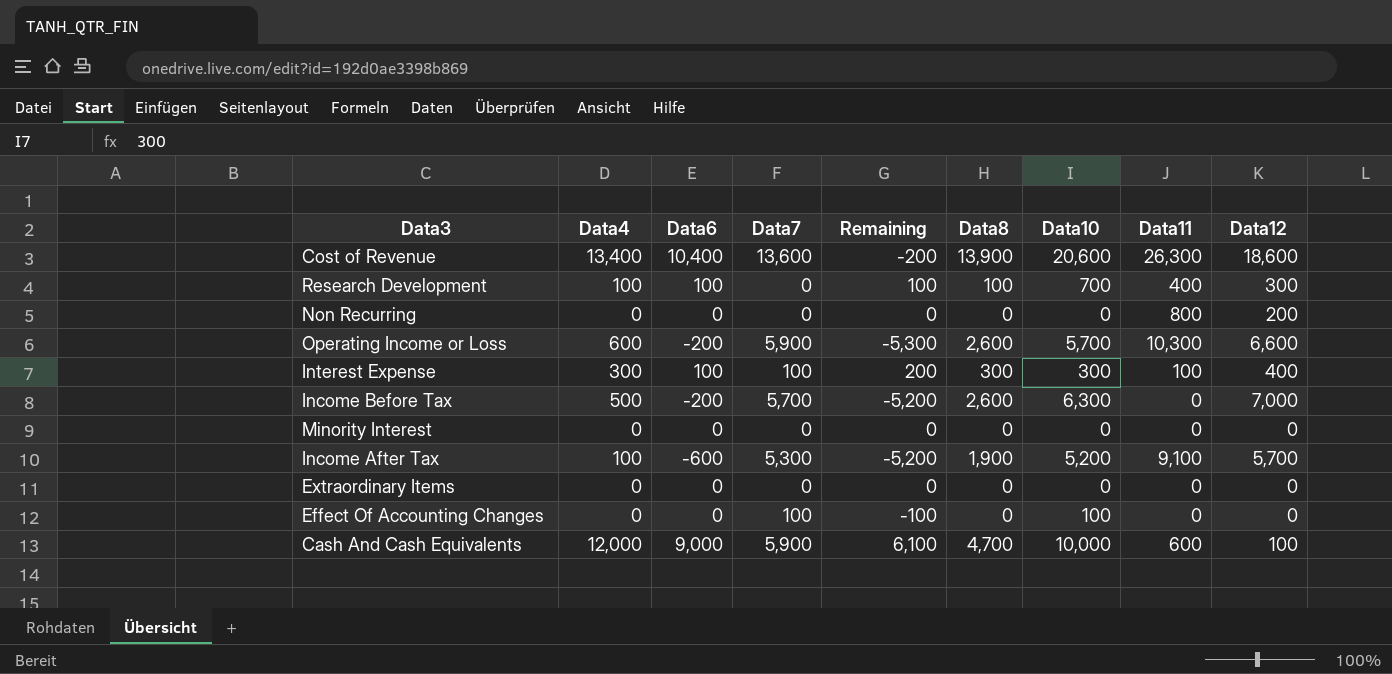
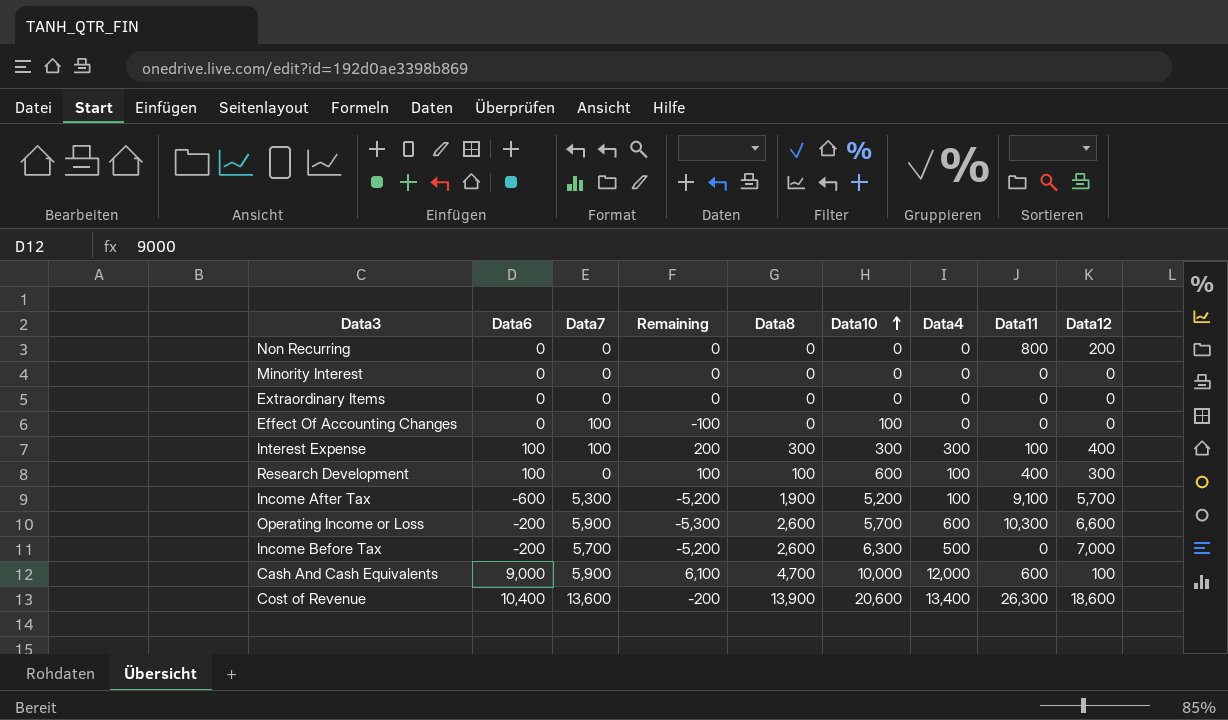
row order: none -> Data10 ascending
column Data4 | position: 2 -> 7
Research Development | Data10: 700 -> 600

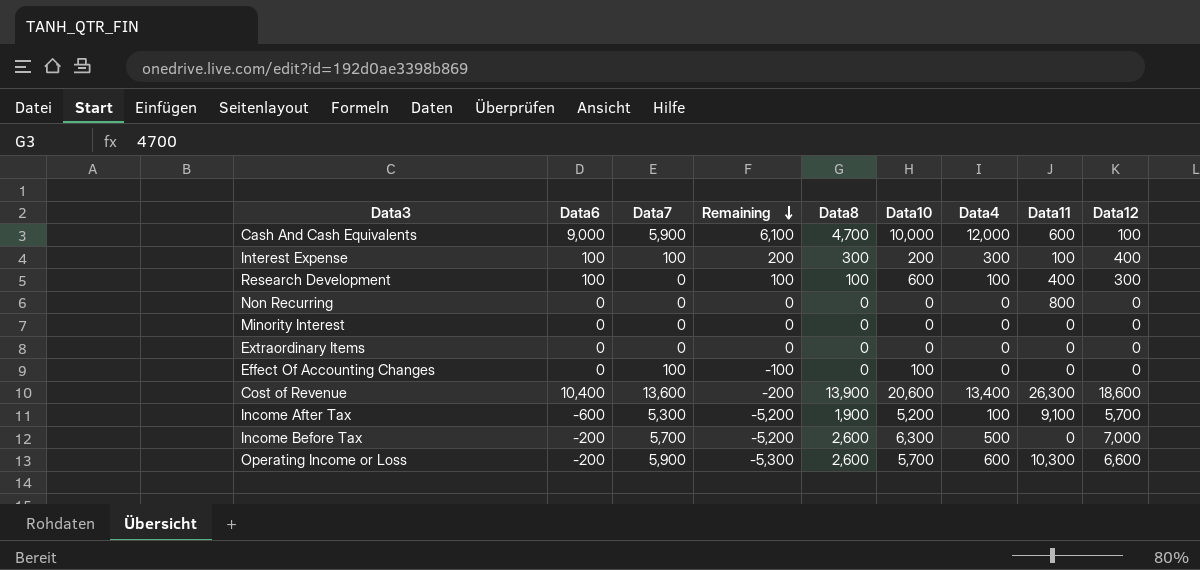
row order: Data10 ascending -> Remaining descending
Interest Expense | Data10: 300 -> 200
Non Recurring | Data12: 200 -> 0

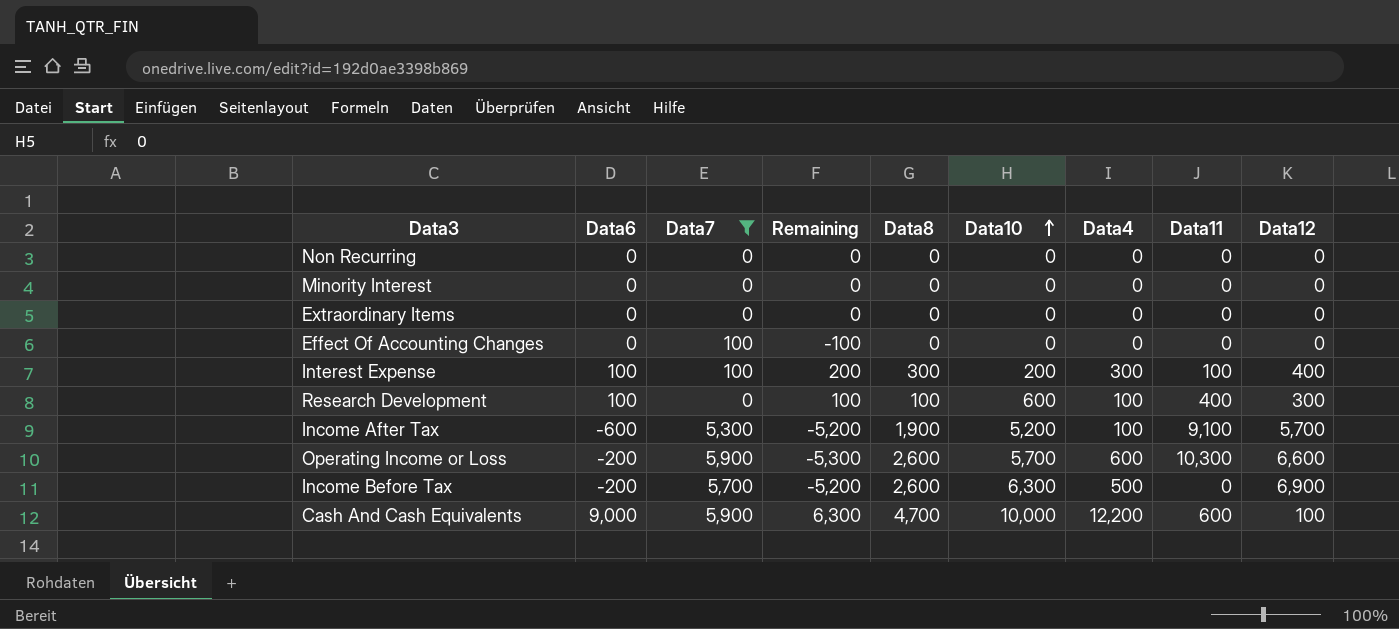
filter: none -> Data7 != 13,600
row order: Remaining descending -> Data10 ascending
Non Recurring | Data11: 800 -> 0
Effect Of Accounting Changes | Data10: 100 -> 0
Income Before Tax | Data12: 7,000 -> 6,900
Cash And Cash Equivalents | Remaining: 6,100 -> 6,300
Cash And Cash Equivalents | Data4: 12,000 -> 12,200

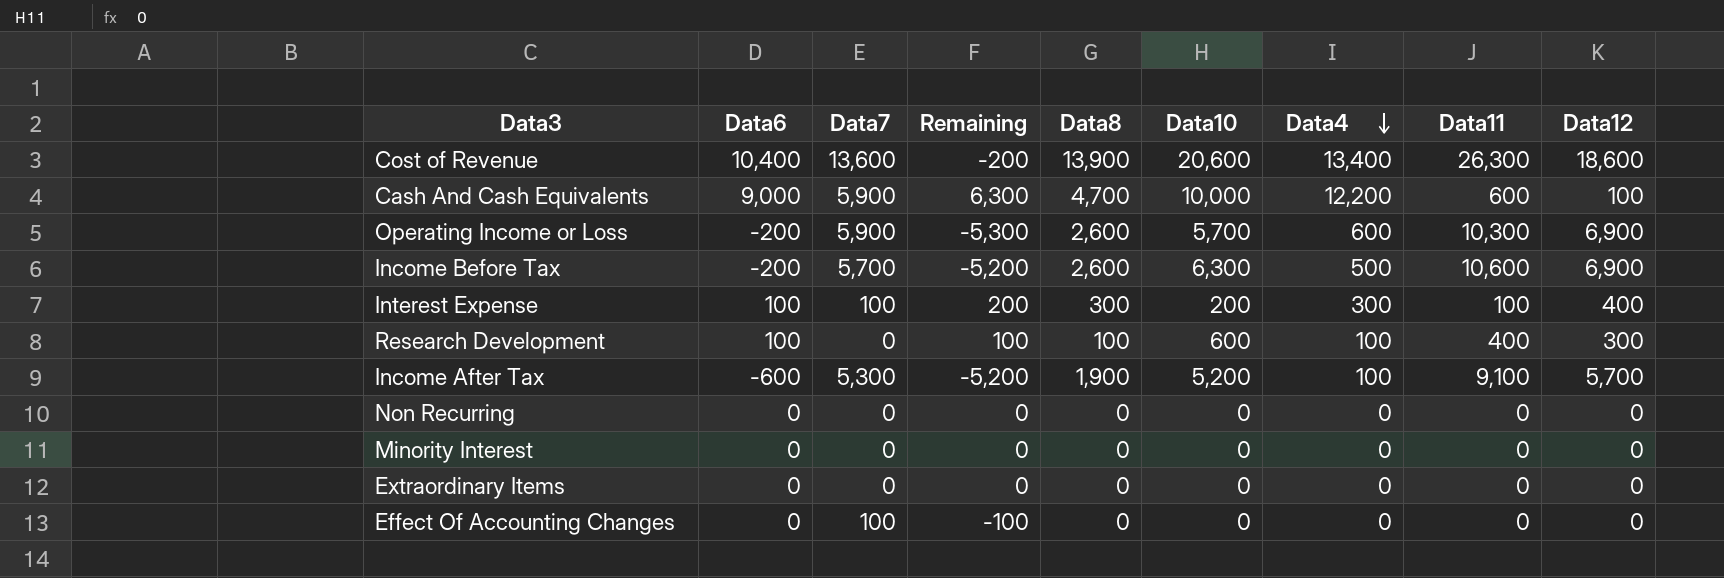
filter: Data7 != 13,600 -> none
row order: Data10 ascending -> Data4 descending
Operating Income or Loss | Data12: 6,600 -> 6,900
Income Before Tax | Data11: 0 -> 10,600

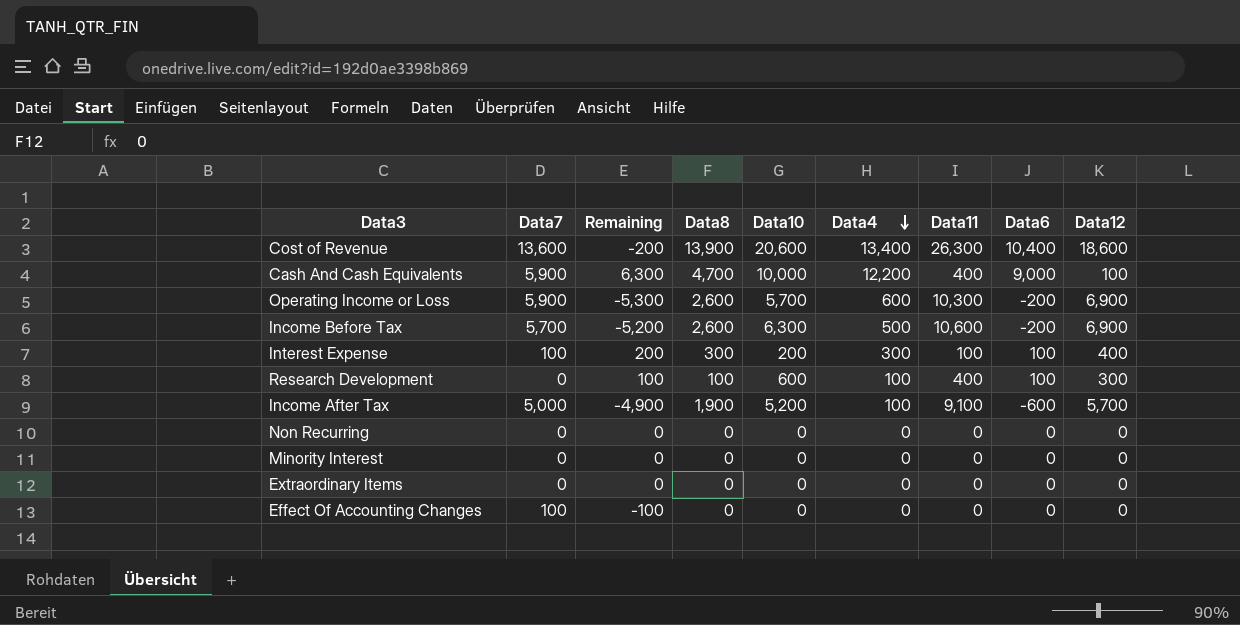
column Data6 | position: 2 -> 8
Cash And Cash Equivalents | Data11: 600 -> 400
Income After Tax | Data7: 5,300 -> 5,000
Income After Tax | Remaining: -5,200 -> -4,900

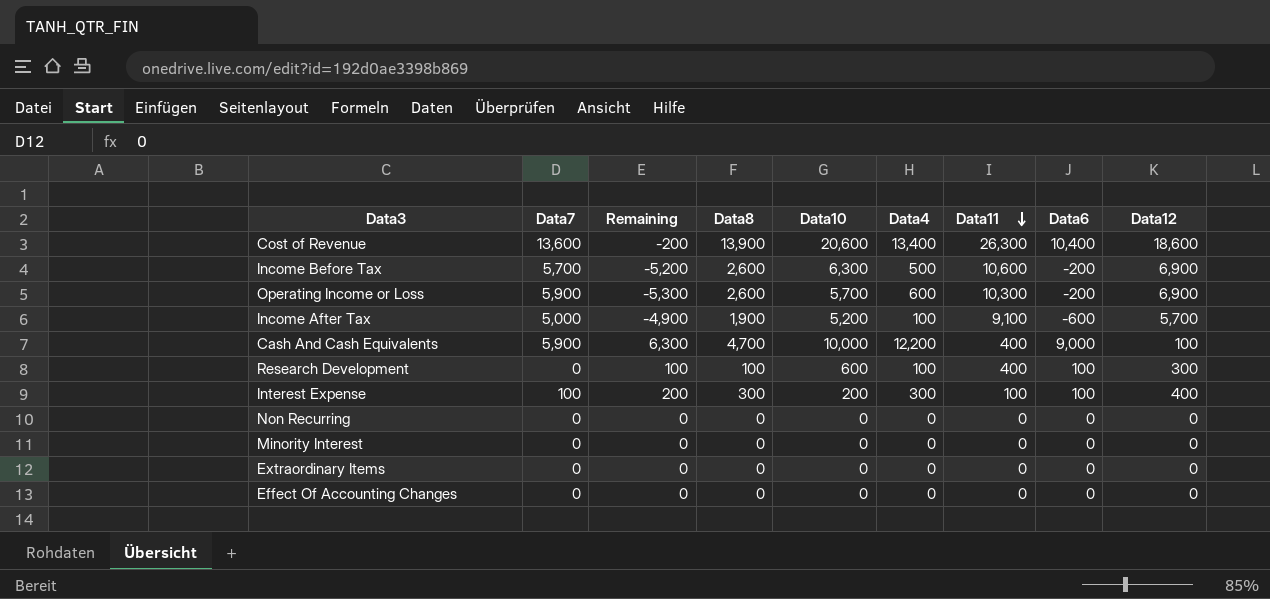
row order: Data4 descending -> Data11 descending
Effect Of Accounting Changes | Data7: 100 -> 0
Effect Of Accounting Changes | Remaining: -100 -> 0

